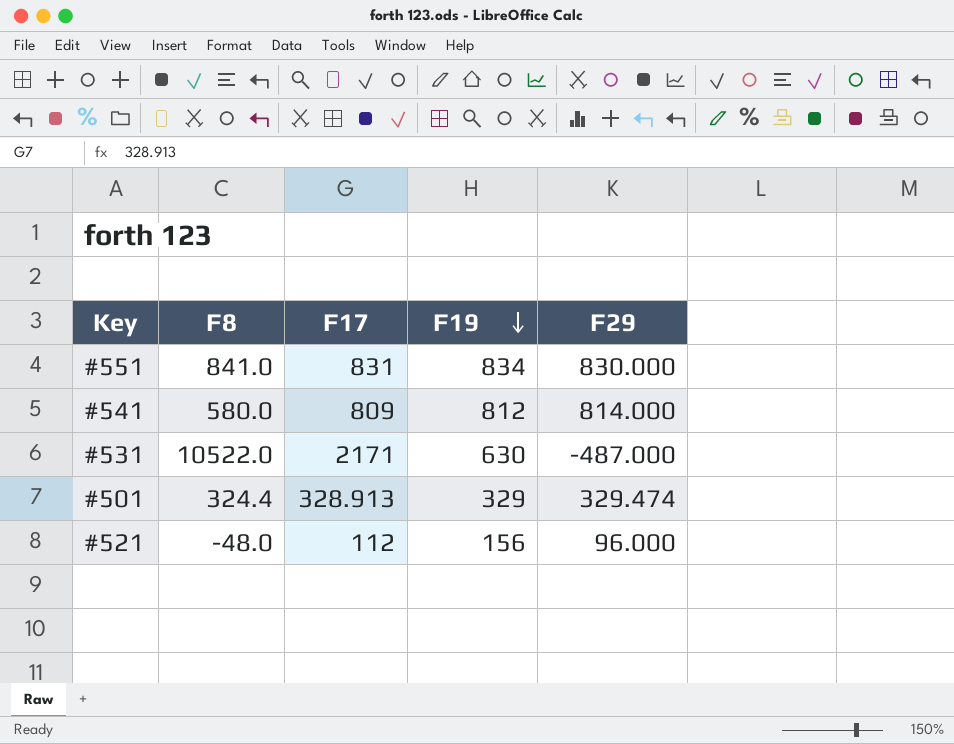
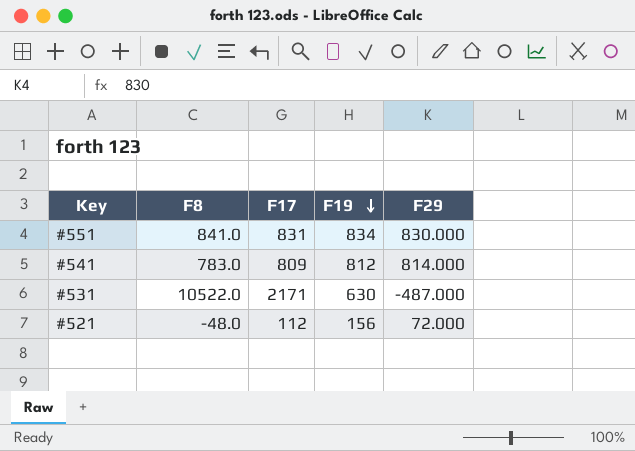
row #501: 324.4 | 328.913 | 329 | 329.474 -> none
#541 | F8: 580.0 -> 783.0
#521 | F29: 96.000 -> 72.000

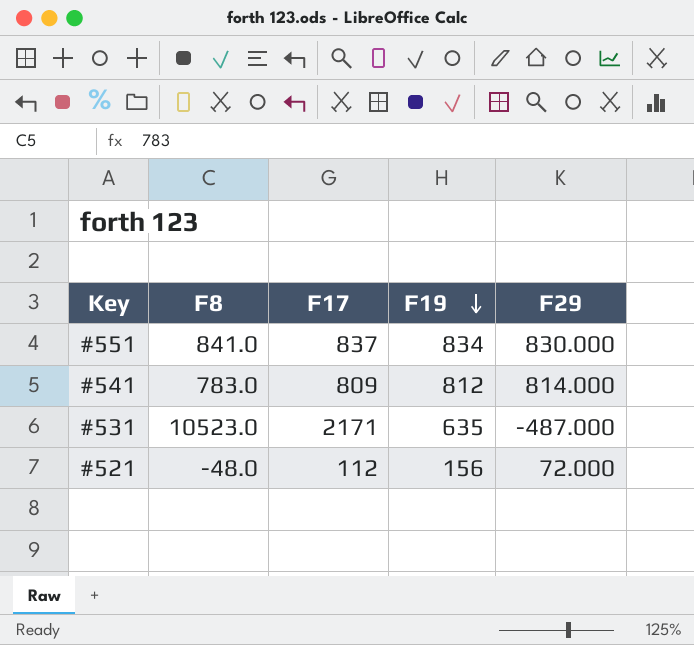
#551 | F17: 831 -> 837
#531 | F8: 10522.0 -> 10523.0
#531 | F19: 630 -> 635

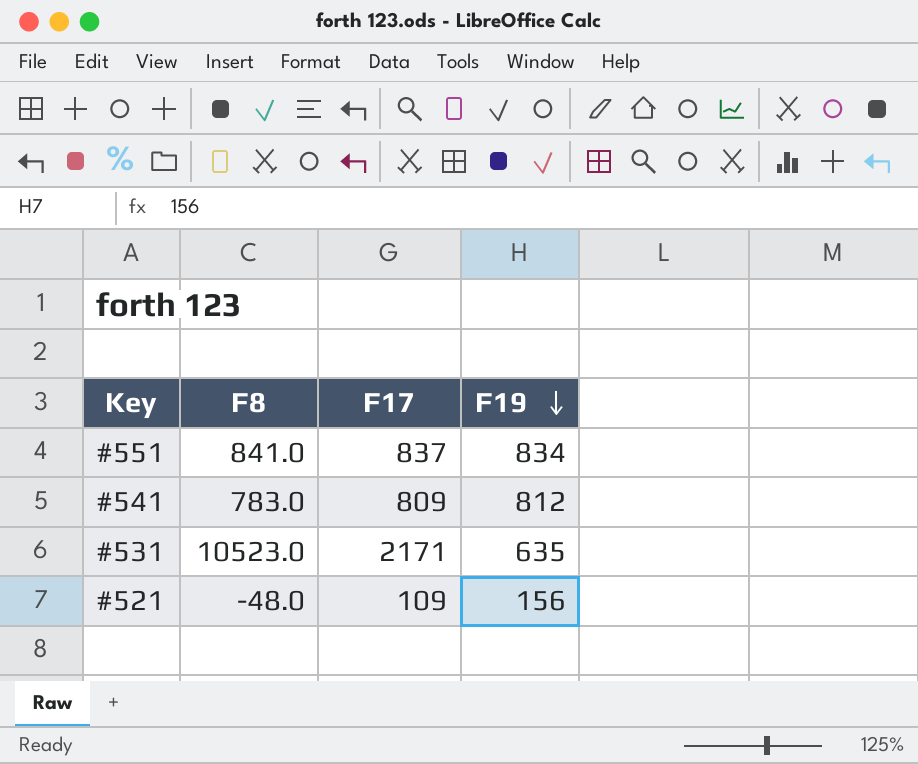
column F29 | position: 5 -> none
#521 | F17: 112 -> 109

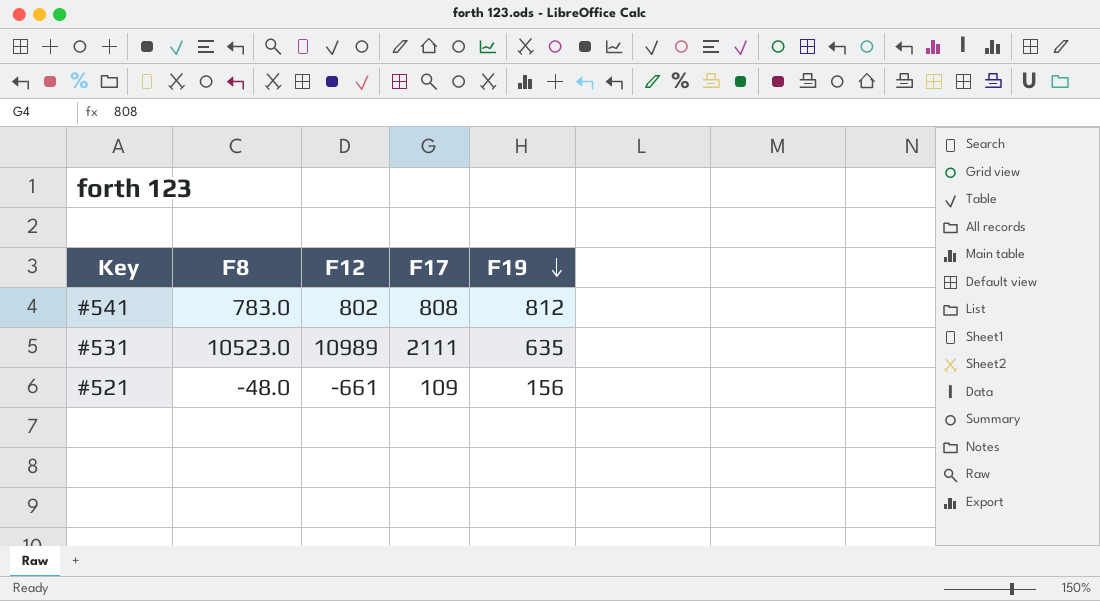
column F12 | position: none -> 3
row #551: 841.0 | 837 | 834 -> none
#541 | F17: 809 -> 808
#531 | F17: 2171 -> 2111

